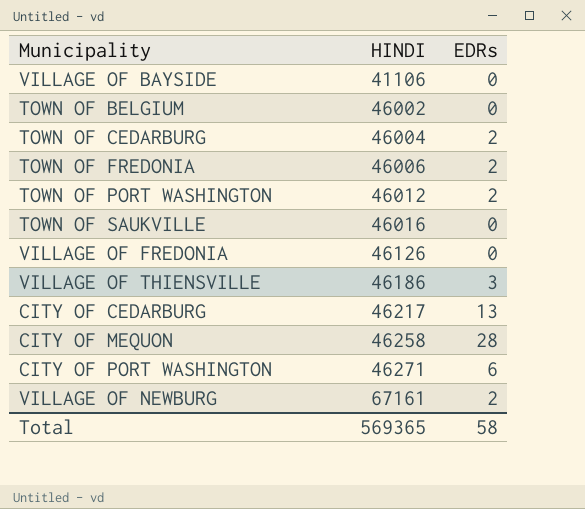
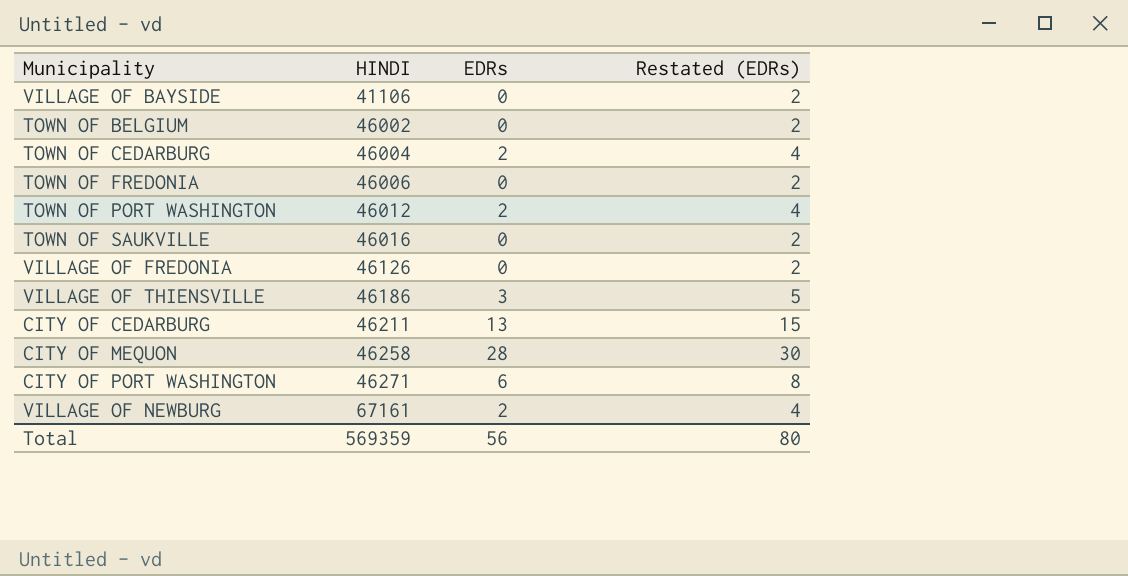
column Restated (EDRs) | formula: none -> [EDRs] + 2
TOWN OF FREDONIA | EDRs: 2 -> 0
CITY OF CEDARBURG | HINDI: 46217 -> 46211
Total | HINDI: 569365 -> 569359
Total | EDRs: 58 -> 56

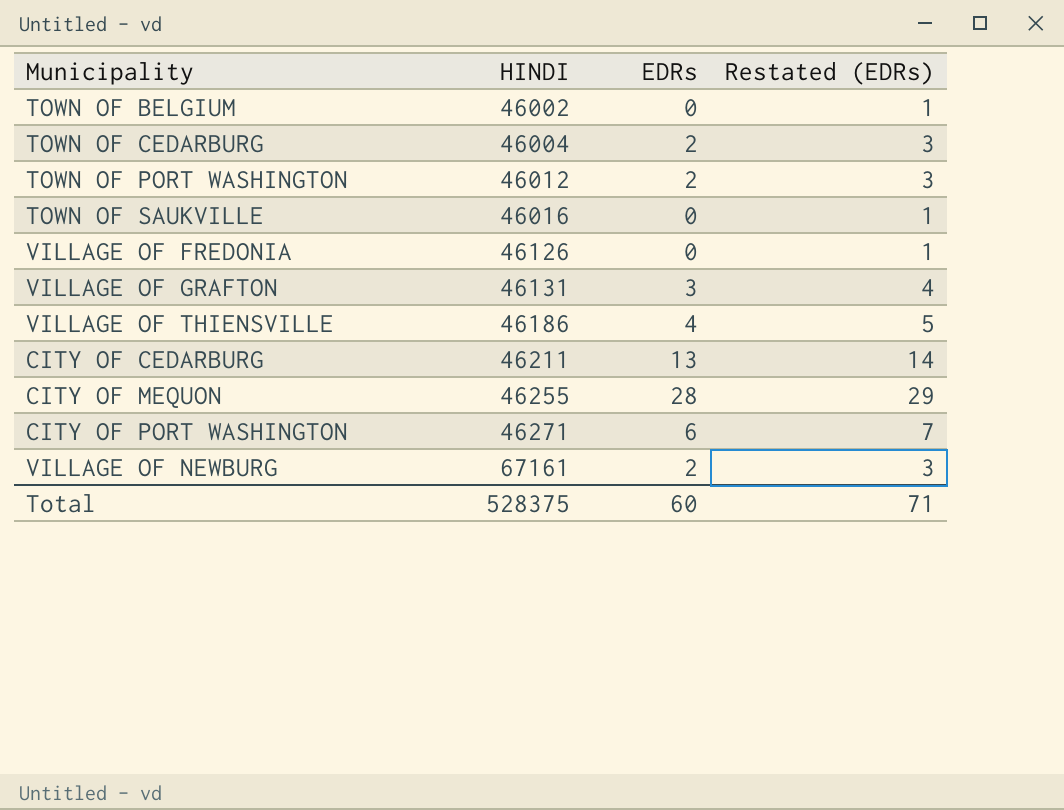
column Restated (EDRs) | formula: [EDRs] + 2 -> [EDRs] + 1
row VILLAGE OF BAYSIDE: 41106 | 0 | 2 -> none
row TOWN OF FREDONIA: 46006 | 0 | 2 -> none
row VILLAGE OF GRAFTON: none -> 46131 | 3 | 4
VILLAGE OF THIENSVILLE | EDRs: 3 -> 4
CITY OF MEQUON | HINDI: 46258 -> 46255
Total | HINDI: 569359 -> 528375
Total | EDRs: 56 -> 60
Total | Restated (EDRs): 80 -> 71

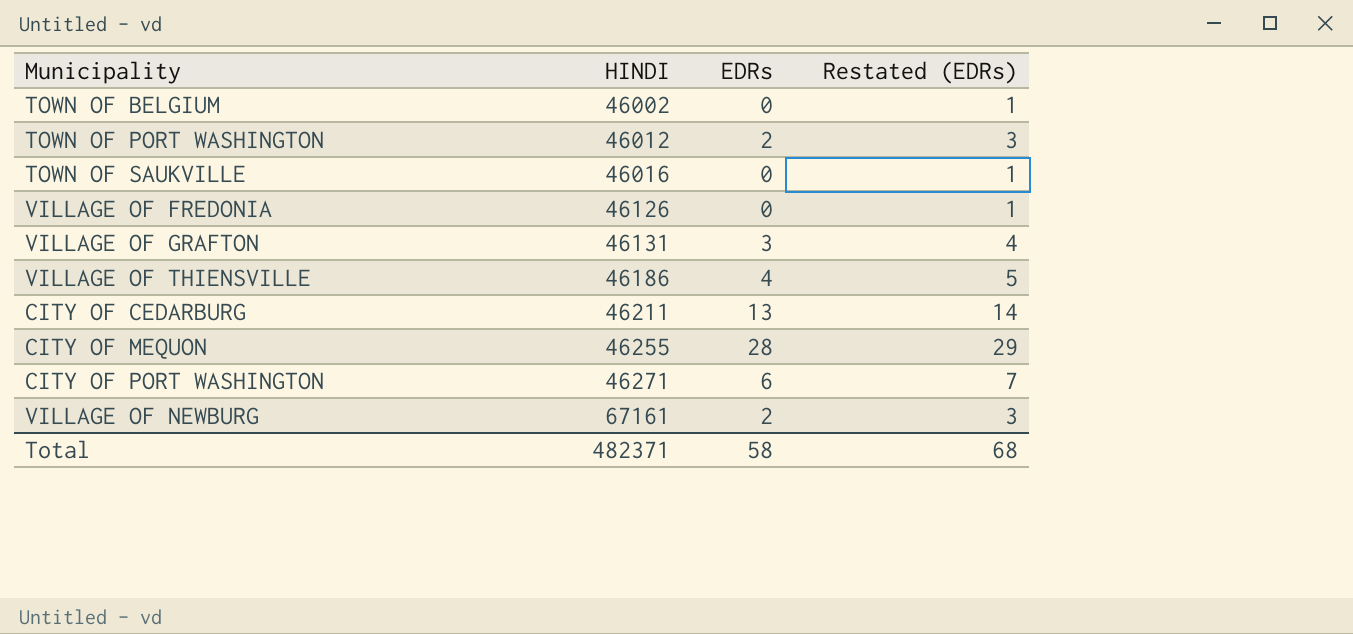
row TOWN OF CEDARBURG: 46004 | 2 | 3 -> none
Total | HINDI: 528375 -> 482371
Total | EDRs: 60 -> 58
Total | Restated (EDRs): 71 -> 68

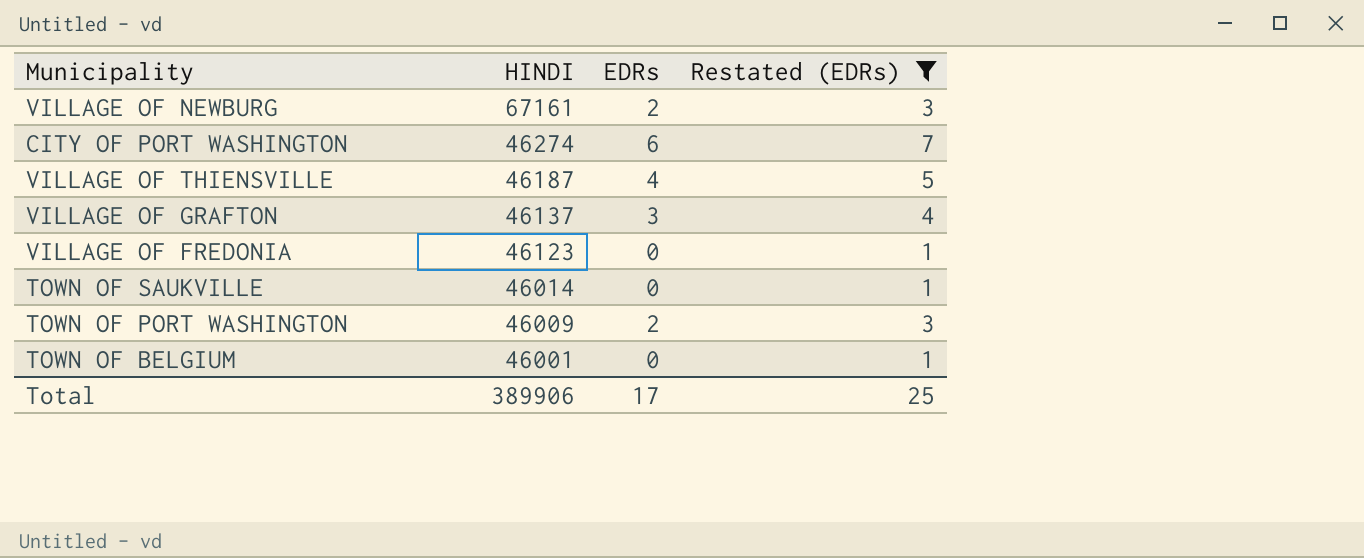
filter: none -> Restated (EDRs) <= 7
row order: HINDI ascending -> HINDI descending
CITY OF PORT WASHINGTON | HINDI: 46271 -> 46274
VILLAGE OF THIENSVILLE | HINDI: 46186 -> 46187
VILLAGE OF GRAFTON | HINDI: 46131 -> 46137
VILLAGE OF FREDONIA | HINDI: 46126 -> 46123
TOWN OF SAUKVILLE | HINDI: 46016 -> 46014
TOWN OF PORT WASHINGTON | HINDI: 46012 -> 46009
TOWN OF BELGIUM | HINDI: 46002 -> 46001
Total | HINDI: 482371 -> 389906
Total | EDRs: 58 -> 17
Total | Restated (EDRs): 68 -> 25

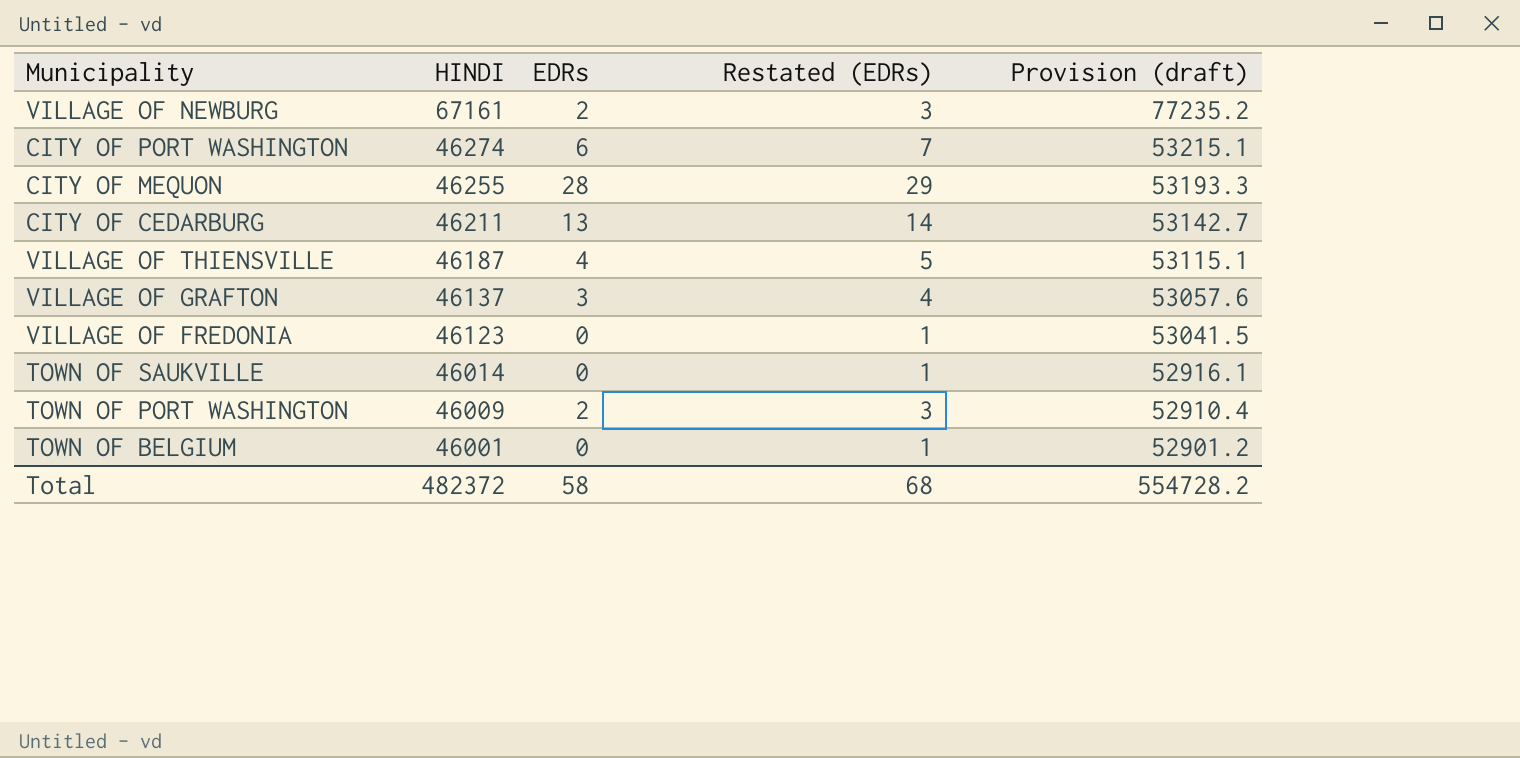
filter: Restated (EDRs) <= 7 -> none
column Provision (draft) | formula: none -> [HINDI] * 1.15
Total | HINDI: 389906 -> 482372
Total | EDRs: 17 -> 58
Total | Restated (EDRs): 25 -> 68

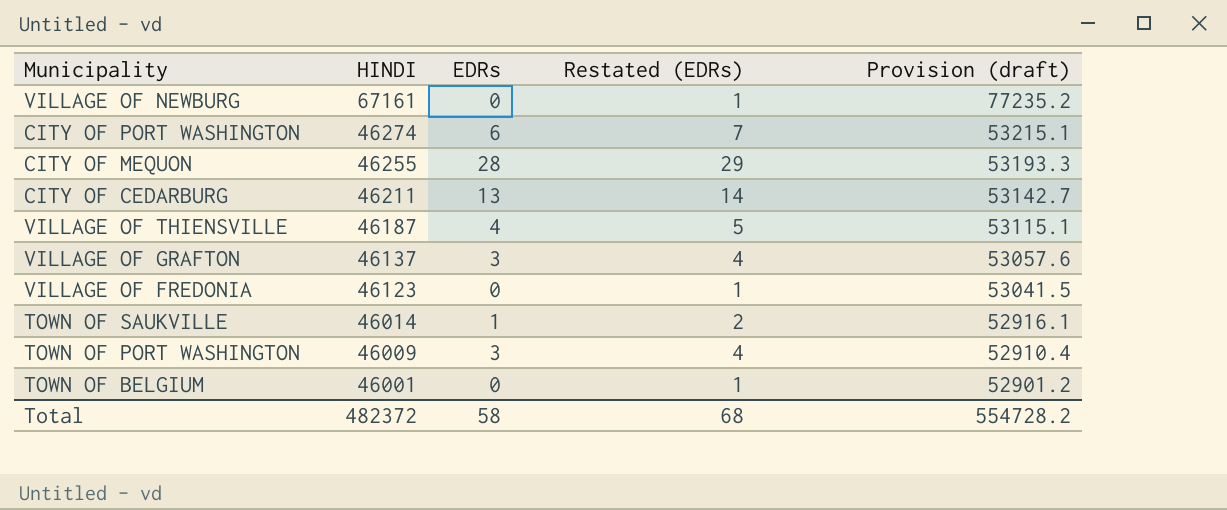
VILLAGE OF NEWBURG | EDRs: 2 -> 0
VILLAGE OF NEWBURG | Restated (EDRs): 3 -> 1
TOWN OF SAUKVILLE | EDRs: 0 -> 1
TOWN OF SAUKVILLE | Restated (EDRs): 1 -> 2
TOWN OF PORT WASHINGTON | EDRs: 2 -> 3
TOWN OF PORT WASHINGTON | Restated (EDRs): 3 -> 4

